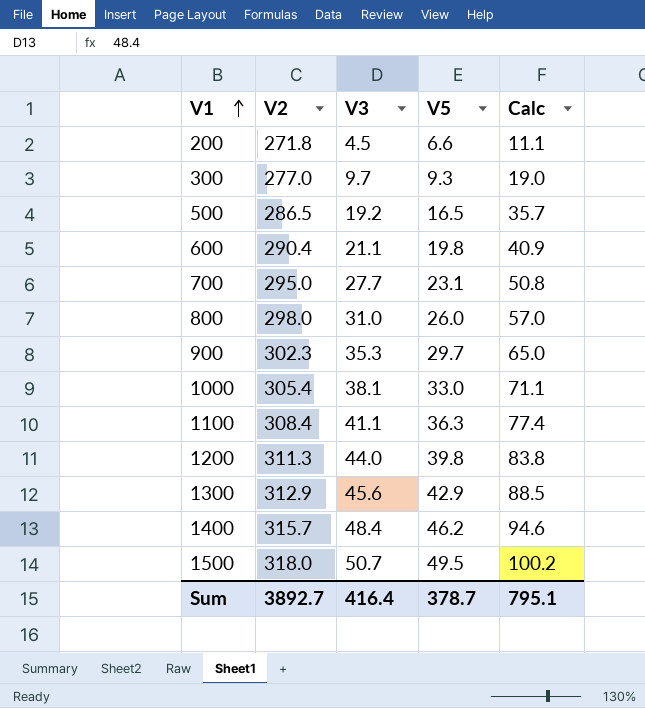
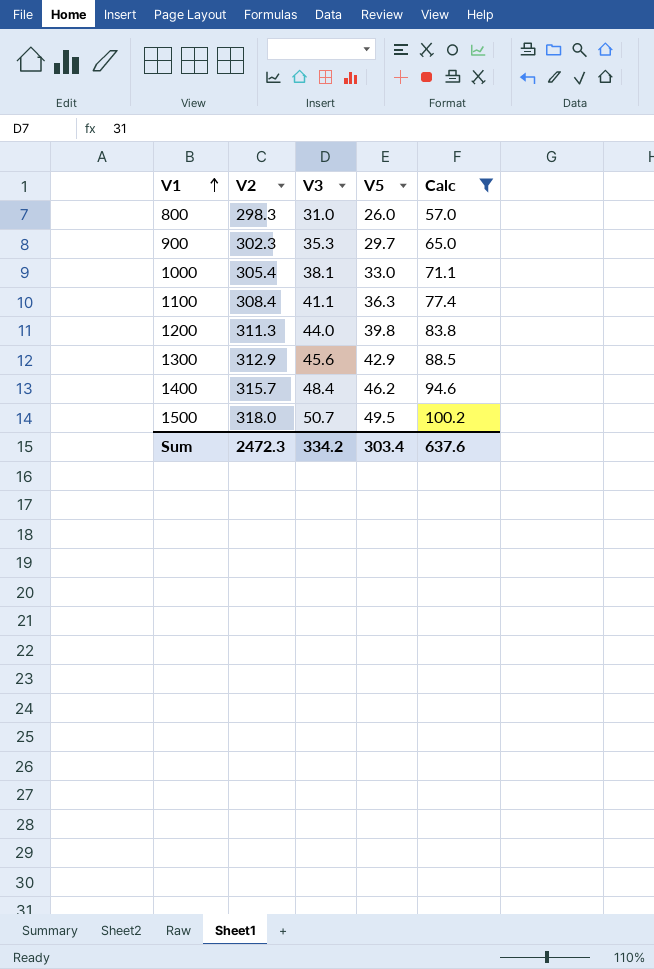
filter: none -> Calc >= 57.0
800 | V2: 298.0 -> 298.3
Sum | V2: 3892.7 -> 2472.3
Sum | V3: 416.4 -> 334.2
Sum | V5: 378.7 -> 303.4
Sum | Calc: 795.1 -> 637.6

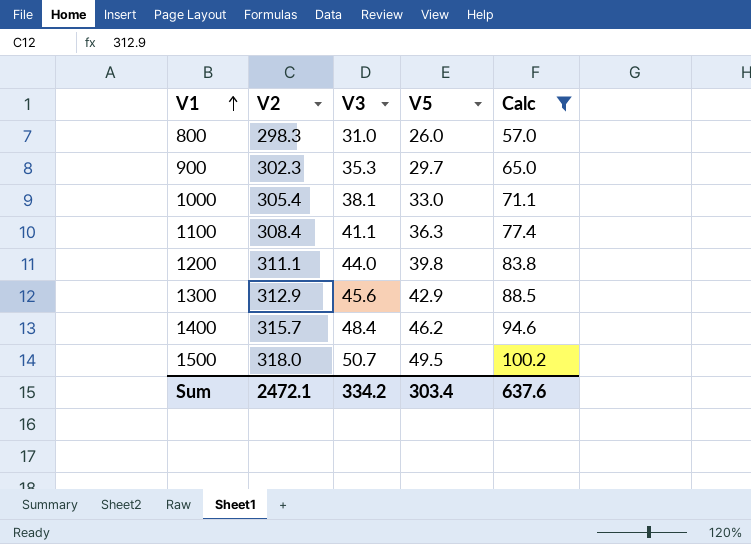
1200 | V2: 311.3 -> 311.1
Sum | V2: 2472.3 -> 2472.1

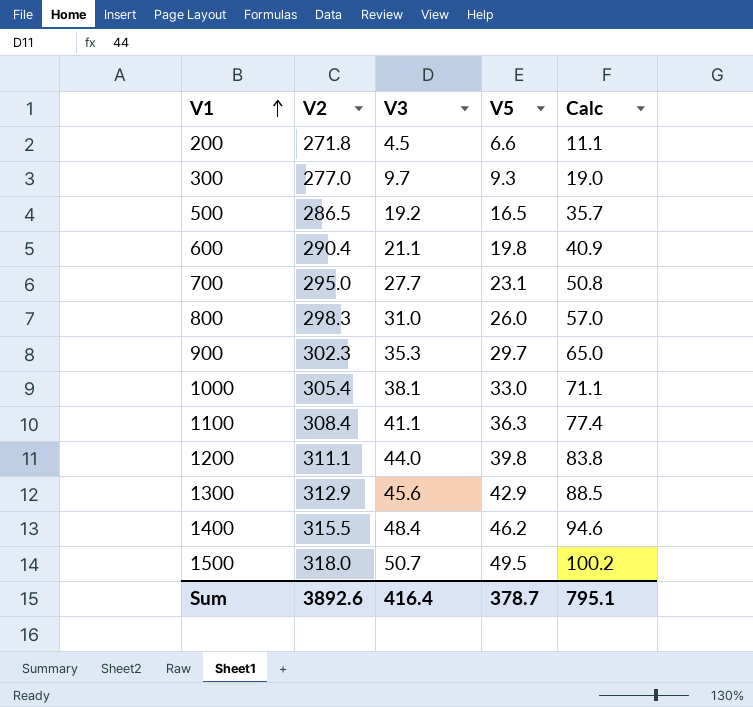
filter: Calc >= 57.0 -> none
1400 | V2: 315.7 -> 315.5
Sum | V2: 2472.1 -> 3892.6
Sum | V3: 334.2 -> 416.4
Sum | V5: 303.4 -> 378.7
Sum | Calc: 637.6 -> 795.1

